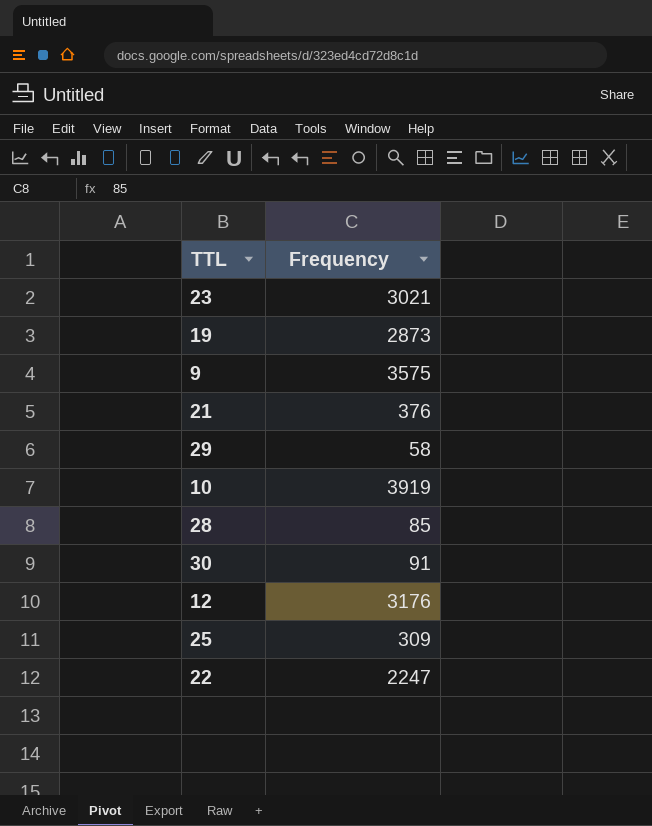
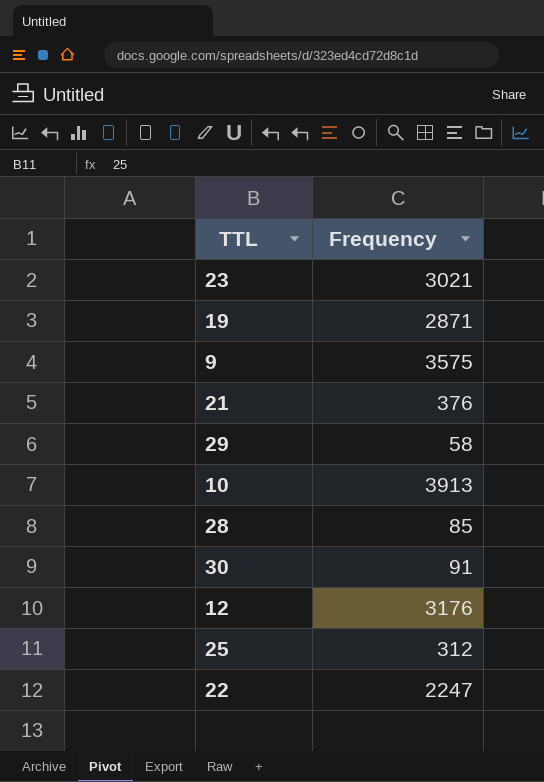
19 | Frequency: 2873 -> 2871
10 | Frequency: 3919 -> 3913
25 | Frequency: 309 -> 312

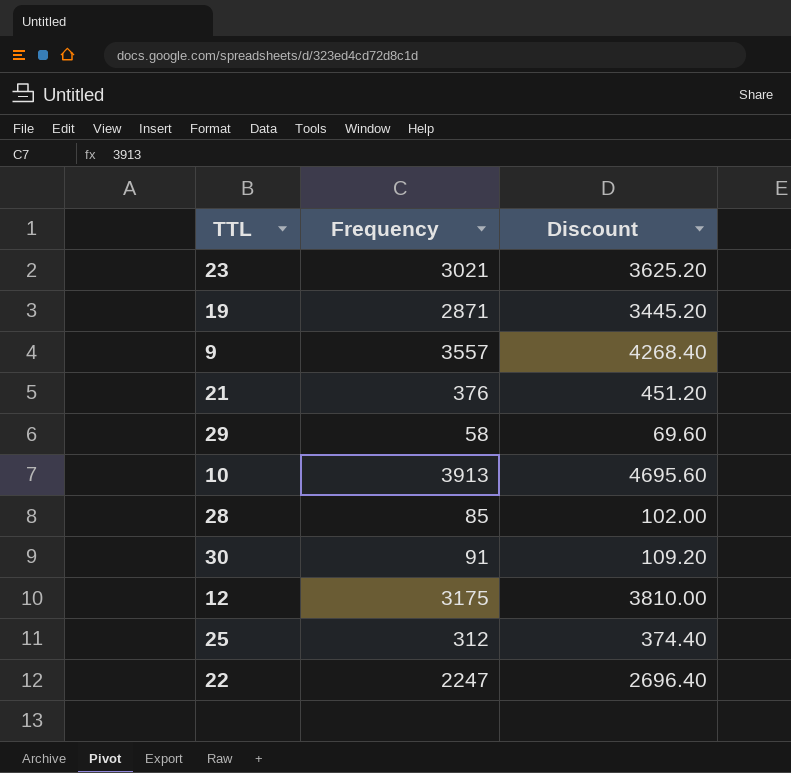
column Discount | formula: none -> [Frequency] * 1.2
9 | Frequency: 3575 -> 3557
12 | Frequency: 3176 -> 3175

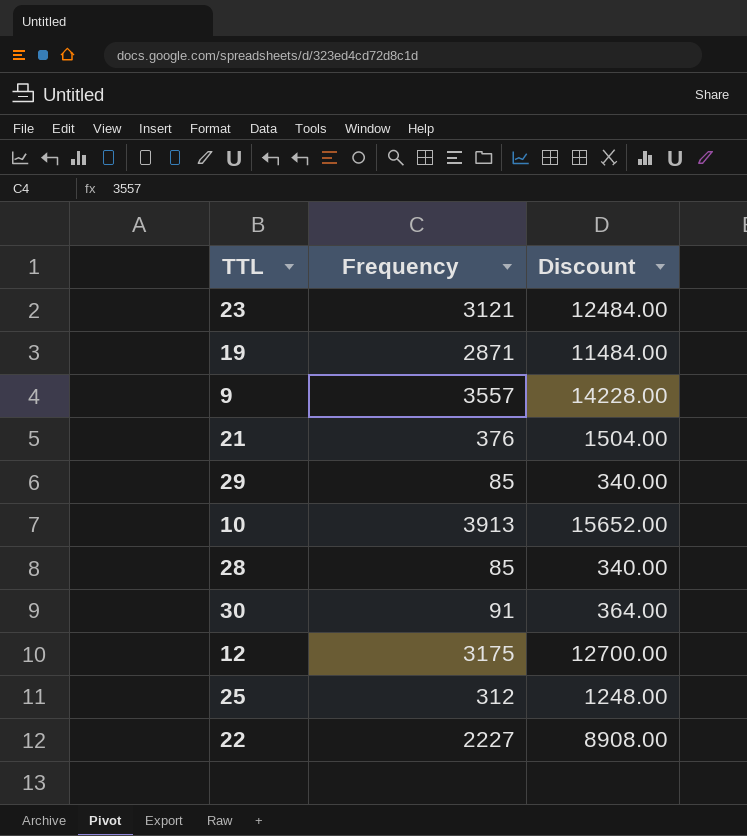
column Discount | formula: [Frequency] * 1.2 -> [Frequency] * 4
23 | Frequency: 3021 -> 3121
29 | Frequency: 58 -> 85
22 | Frequency: 2247 -> 2227

